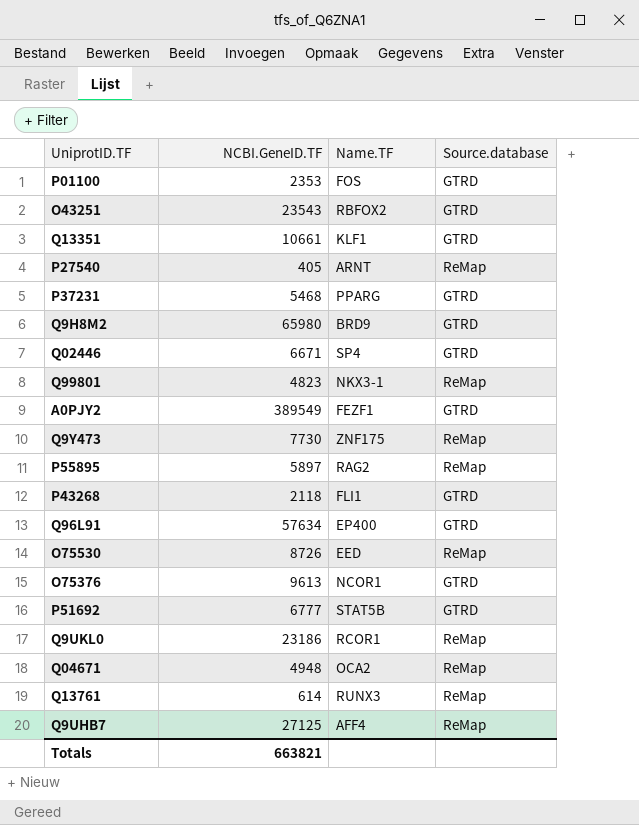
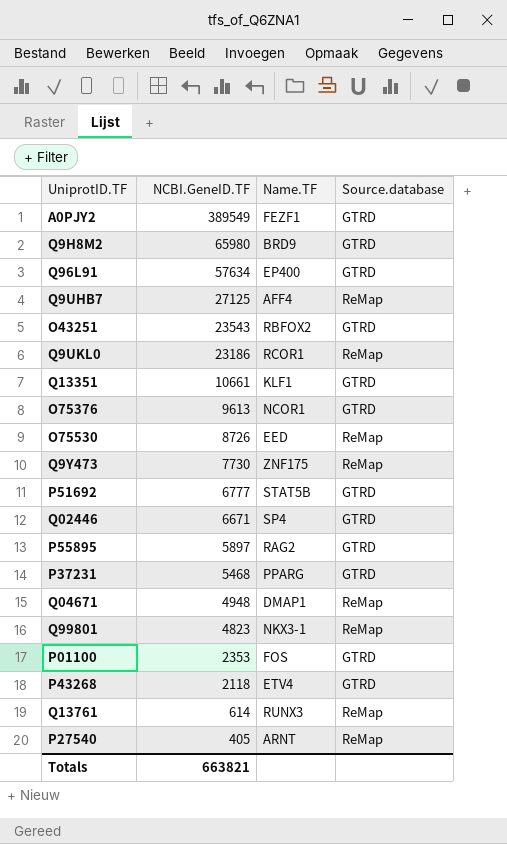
row order: none -> NCBI.GeneID.TF descending
P55895 | Source.database: ReMap -> GTRD
Q04671 | Name.TF: OCA2 -> DMAP1
P43268 | Name.TF: FLI1 -> ETV4

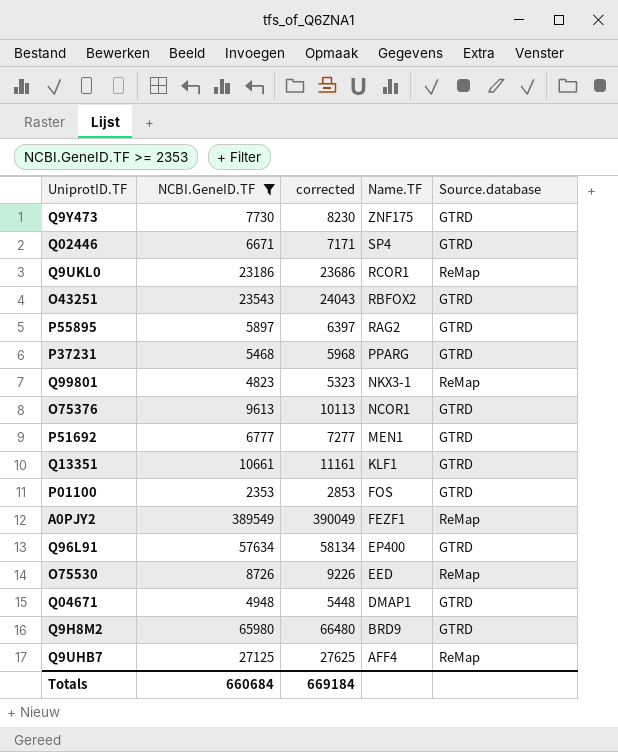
filter: none -> NCBI.GeneID.TF >= 2353
row order: NCBI.GeneID.TF descending -> Name.TF descending
column corrected | formula: none -> [NCBI.GeneID.TF] + 500
Q9Y473 | Source.database: ReMap -> GTRD
P51692 | Name.TF: STAT5B -> MEN1
A0PJY2 | Source.database: GTRD -> ReMap
Q04671 | Source.database: ReMap -> GTRD
Totals | NCBI.GeneID.TF: 663821 -> 660684

